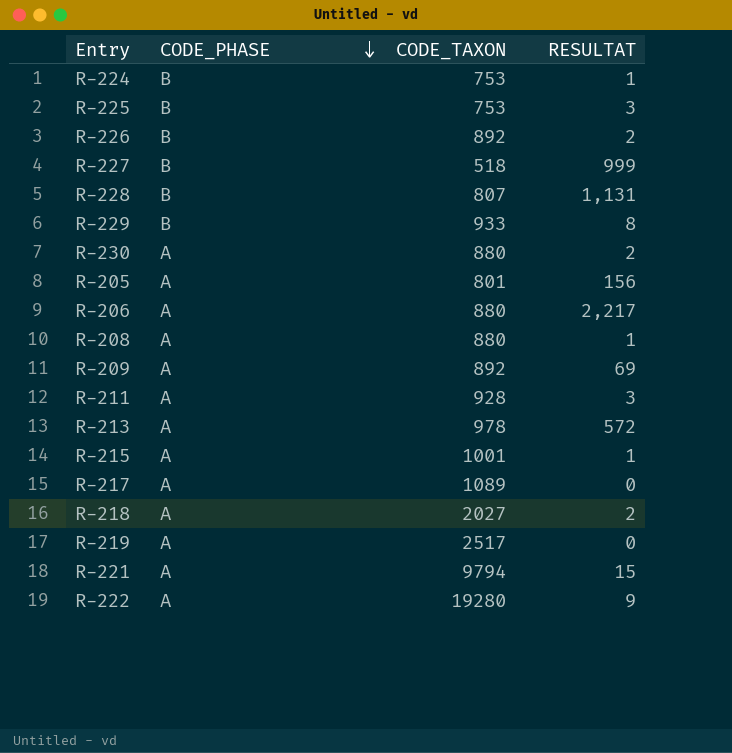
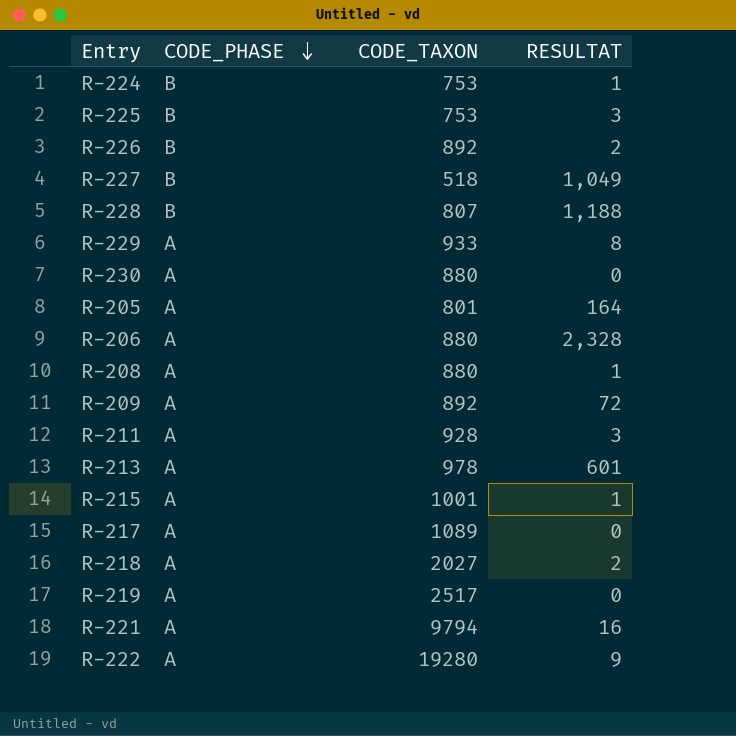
R-227 | RESULTAT: 999 -> 1,049
R-228 | RESULTAT: 1,131 -> 1,188
R-229 | CODE_PHASE: B -> A
R-230 | RESULTAT: 2 -> 0
R-205 | RESULTAT: 156 -> 164
R-206 | RESULTAT: 2,217 -> 2,328
R-209 | RESULTAT: 69 -> 72
R-213 | RESULTAT: 572 -> 601
R-221 | RESULTAT: 15 -> 16

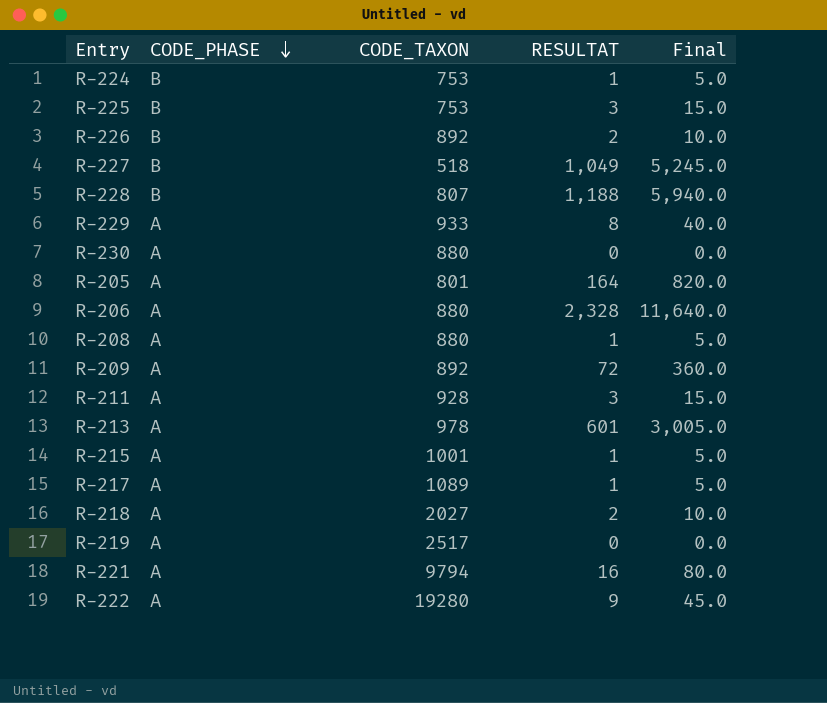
column Final | formula: none -> [RESULTAT] * 5
R-217 | RESULTAT: 0 -> 1

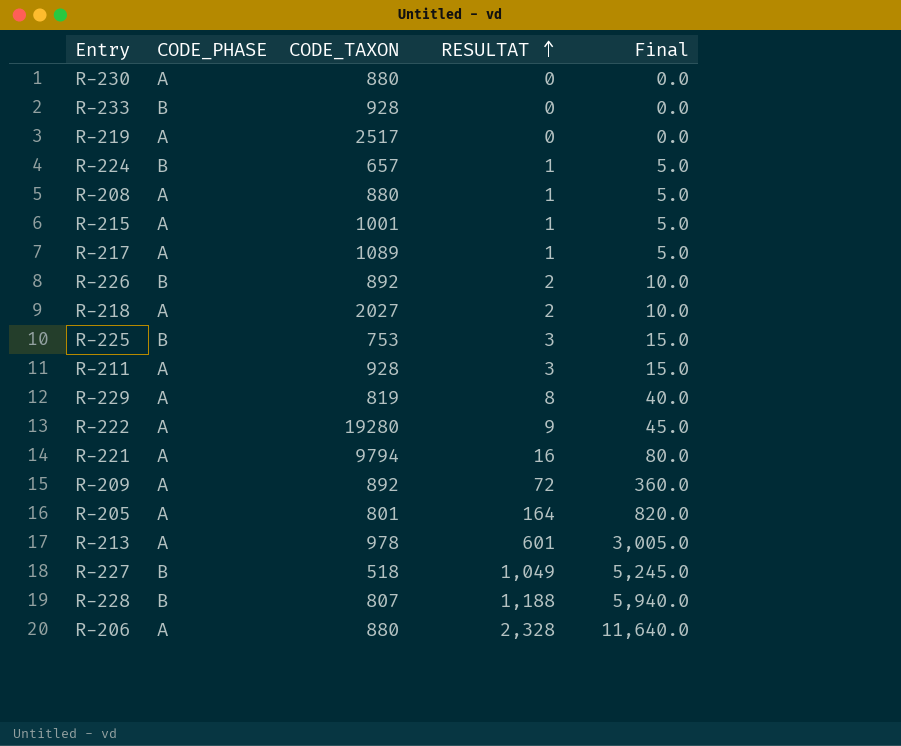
row order: CODE_PHASE descending -> RESULTAT ascending
row R-233: none -> B | 928 | 0 | 0.0
R-224 | CODE_TAXON: 753 -> 657
R-229 | CODE_TAXON: 933 -> 819

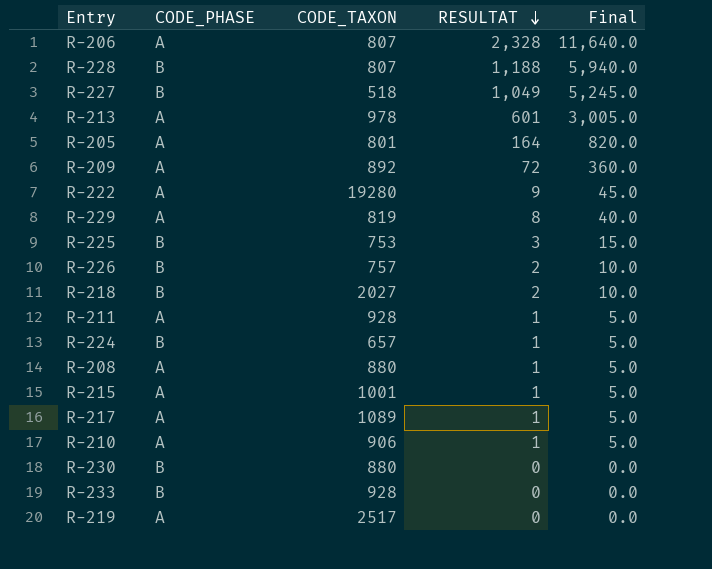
row order: RESULTAT ascending -> RESULTAT descending
row R-221: A | 9794 | 16 | 80.0 -> none
R-206 | CODE_TAXON: 880 -> 807
R-226 | CODE_TAXON: 892 -> 757
R-218 | CODE_PHASE: A -> B
R-211 | RESULTAT: 3 -> 1
R-211 | Final: 15.0 -> 5.0
row R-210: none -> A | 906 | 1 | 5.0
R-230 | CODE_PHASE: A -> B

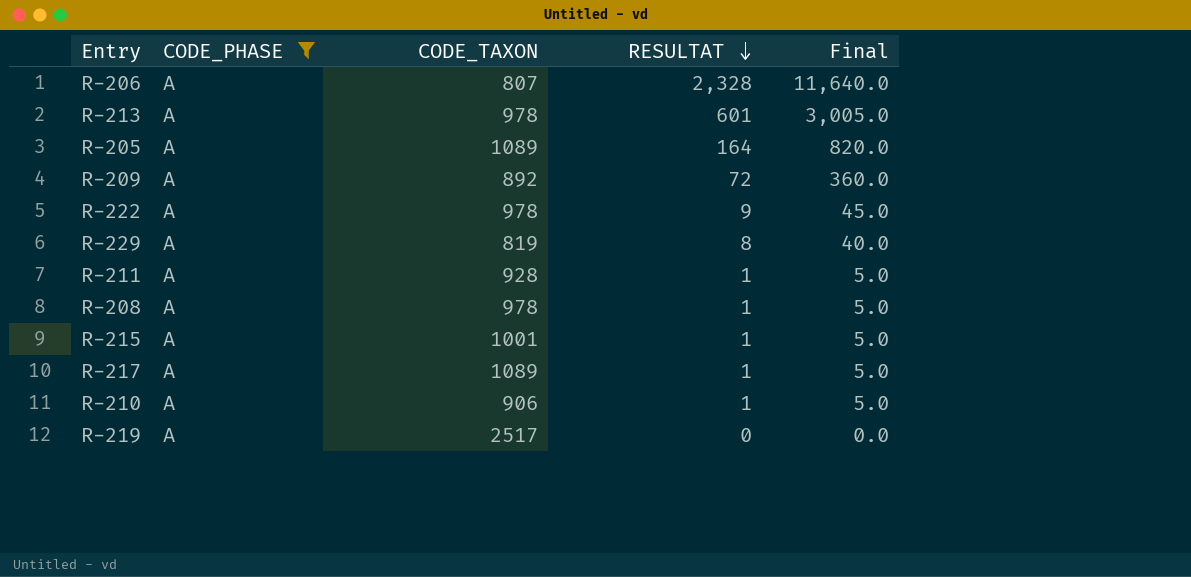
filter: none -> CODE_PHASE = A
R-205 | CODE_TAXON: 801 -> 1089
R-222 | CODE_TAXON: 19280 -> 978
R-208 | CODE_TAXON: 880 -> 978

